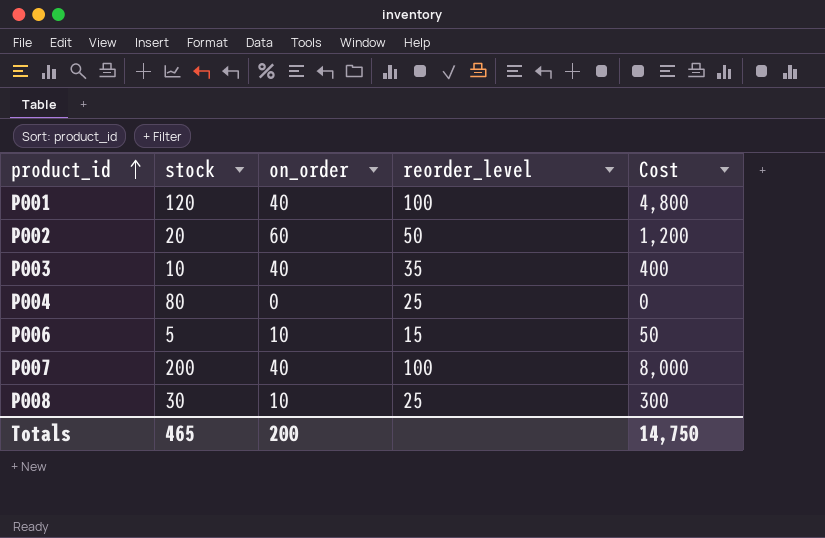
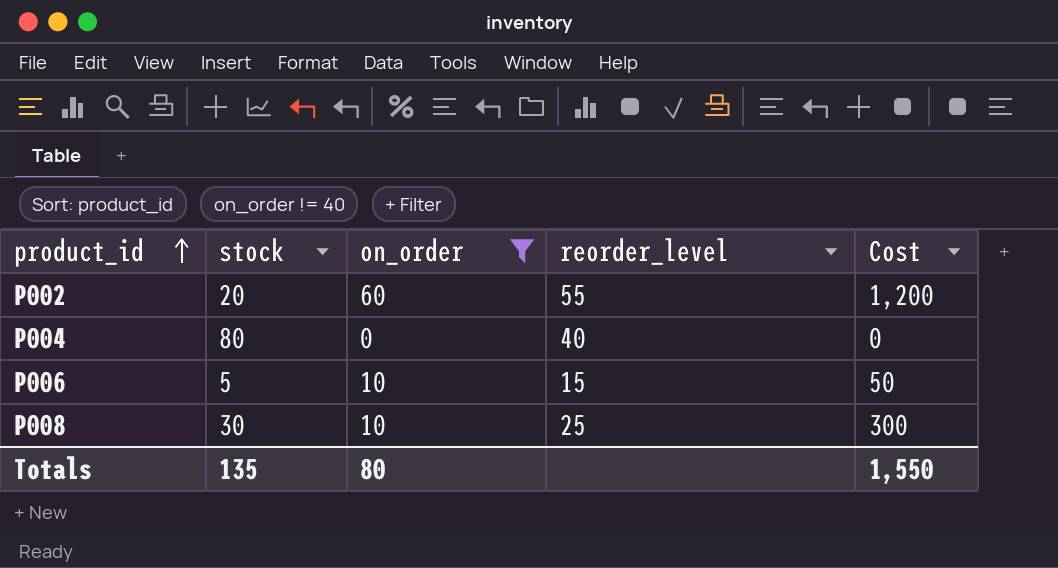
filter: none -> on_order != 40
P002 | reorder_level: 50 -> 55
P004 | reorder_level: 25 -> 40
Totals | stock: 465 -> 135
Totals | on_order: 200 -> 80
Totals | Cost: 14,750 -> 1,550

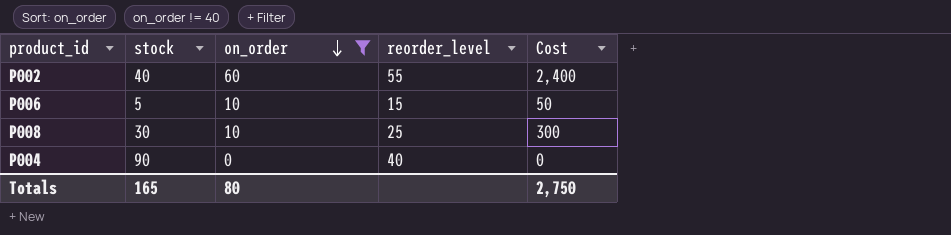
row order: product_id ascending -> on_order descending
P002 | stock: 20 -> 40
P002 | Cost: 1,200 -> 2,400
P004 | stock: 80 -> 90
Totals | stock: 135 -> 165
Totals | Cost: 1,550 -> 2,750

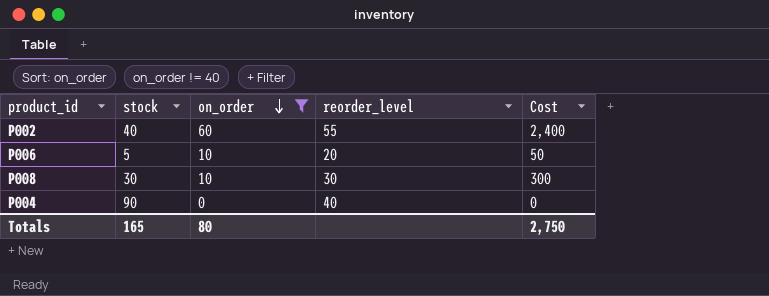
P006 | reorder_level: 15 -> 20
P008 | reorder_level: 25 -> 30

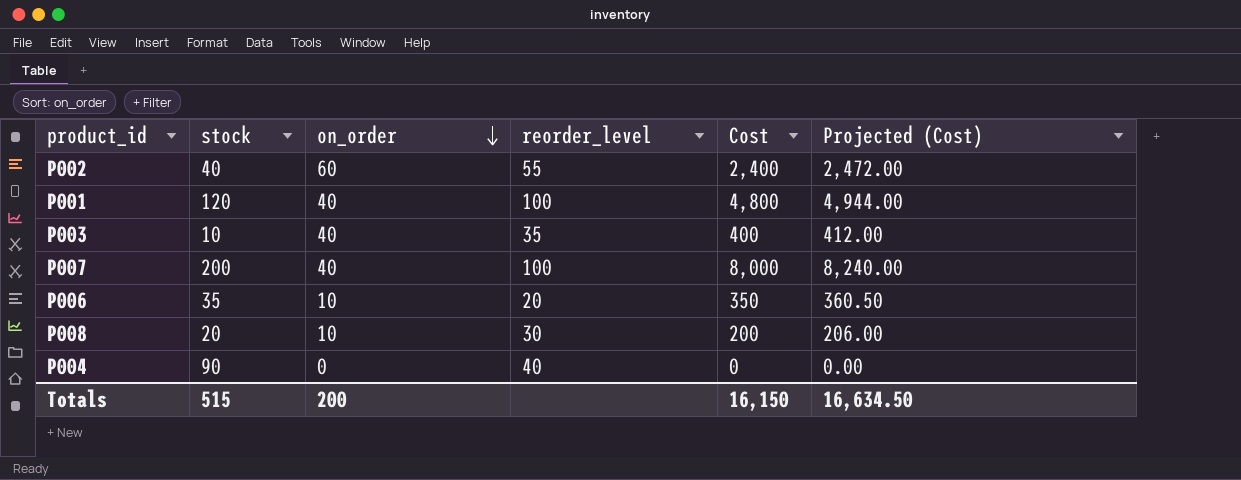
filter: on_order != 40 -> none
column Projected (Cost) | formula: none -> [Cost] * 1.03
P006 | stock: 5 -> 35
P006 | Cost: 50 -> 350
P008 | stock: 30 -> 20
P008 | Cost: 300 -> 200
Totals | stock: 165 -> 515
Totals | on_order: 80 -> 200
Totals | Cost: 2,750 -> 16,150

